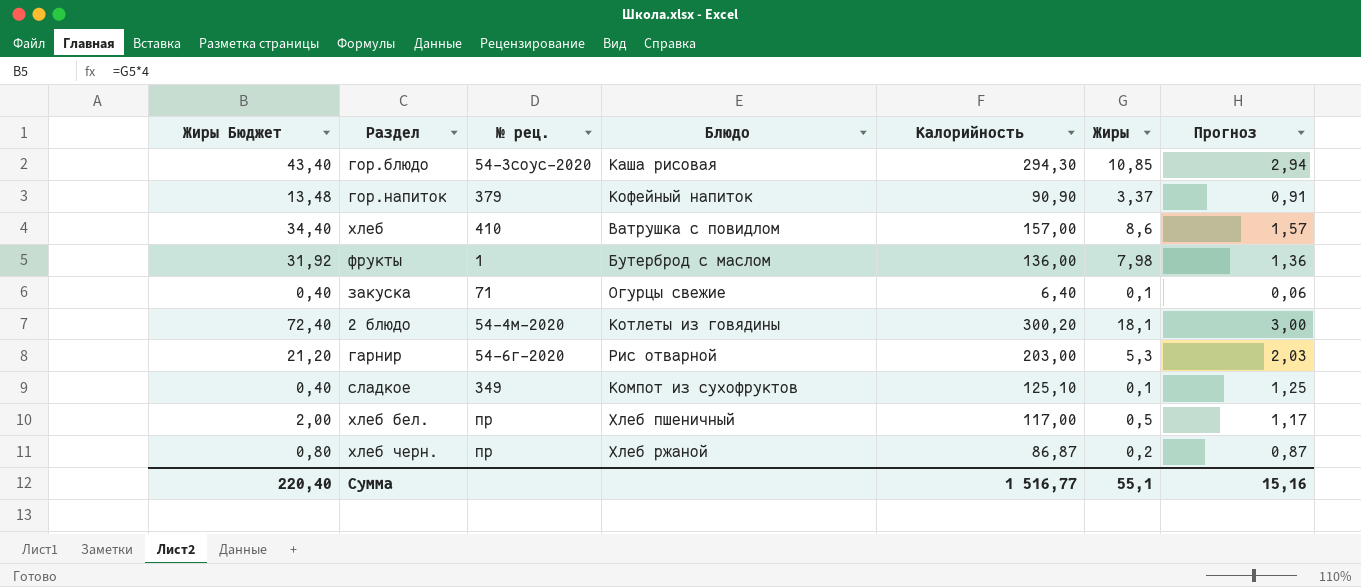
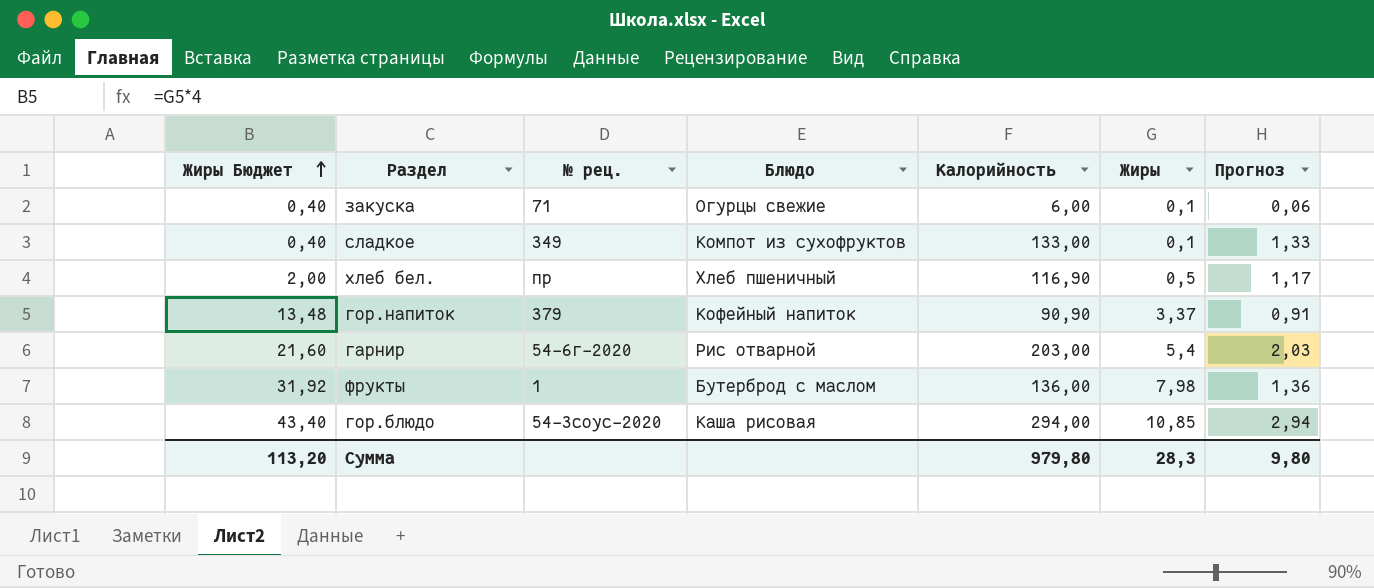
row order: none -> Жиры Бюджет ascending
row хлеб: 34,40 | 410 | Ватрушка с повидлом | 157,00 | 8,6 | 1,57 -> none
row 2 блюдо: 72,40 | 54-4м-2020 | Котлеты из говядины | 300,20 | 18,1 | 3,00 -> none
row хлеб черн.: 0,80 | пр | Хлеб ржаной | 86,87 | 0,2 | 0,87 -> none
закуска | Калорийность: 6,40 -> 6,00
сладкое | Калорийность: 125,10 -> 133,00
сладкое | Прогноз: 1,25 -> 1,33
хлеб бел. | Калорийность: 117,00 -> 116,90
гарнир | Жиры Бюджет: 21,20 -> 21,60
гарнир | Жиры: 5,3 -> 5,4
гор.блюдо | Калорийность: 294,30 -> 294,00
Сумма | Жиры Бюджет: 220,40 -> 113,20
Сумма | Калорийность: 1 516,77 -> 979,80
Сумма | Жиры: 55,1 -> 28,3
Сумма | Прогноз: 15,16 -> 9,80

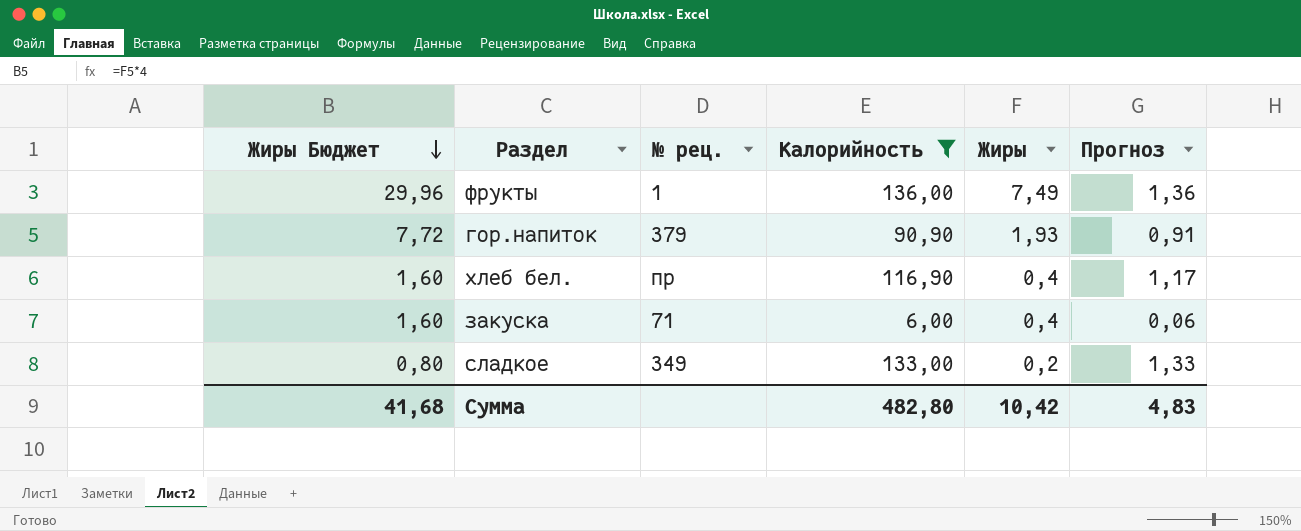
filter: none -> Калорийность <= 136,00
row order: Жиры Бюджет ascending -> Жиры Бюджет descending
column Блюдо | position: 4 -> none
фрукты | Жиры Бюджет: 31,92 -> 29,96
фрукты | Жиры: 7,98 -> 7,49
гор.напиток | Жиры Бюджет: 13,48 -> 7,72
гор.напиток | Жиры: 3,37 -> 1,93
хлеб бел. | Жиры Бюджет: 2,00 -> 1,60
хлеб бел. | Жиры: 0,5 -> 0,4
закуска | Жиры Бюджет: 0,40 -> 1,60
закуска | Жиры: 0,1 -> 0,4
сладкое | Жиры Бюджет: 0,40 -> 0,80
сладкое | Жиры: 0,1 -> 0,2
Сумма | Жиры Бюджет: 113,20 -> 41,68
Сумма | Калорийность: 979,80 -> 482,80
Сумма | Жиры: 28,3 -> 10,42
Сумма | Прогноз: 9,80 -> 4,83

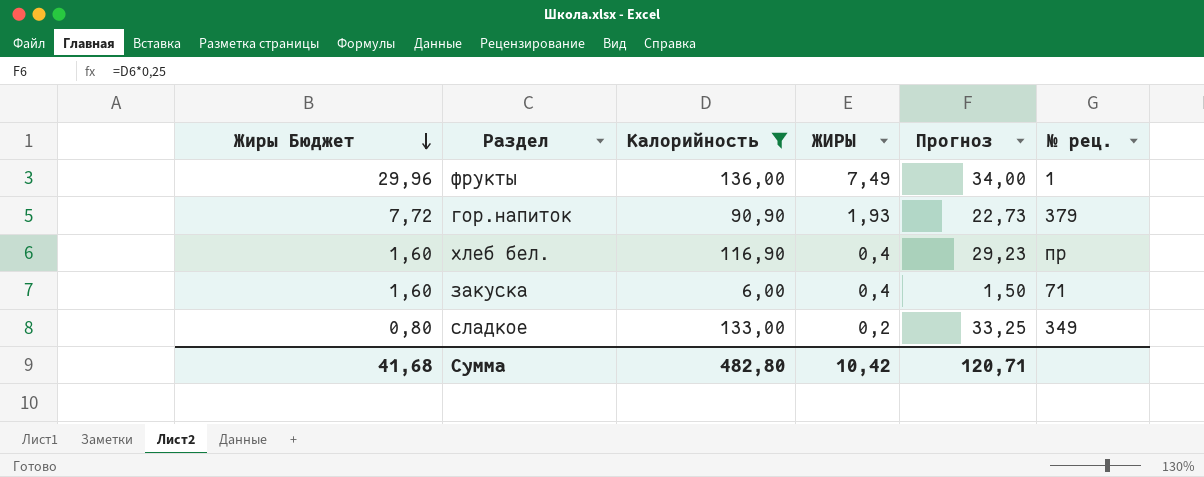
column name: Жиры -> ЖИРЫ
column Прогноз | formula: [Калорийность] * 0,01 -> [Калорийность] * 0,25
column № рец. | position: 3 -> 6
Сумма | Прогноз: 4,83 -> 120,71

